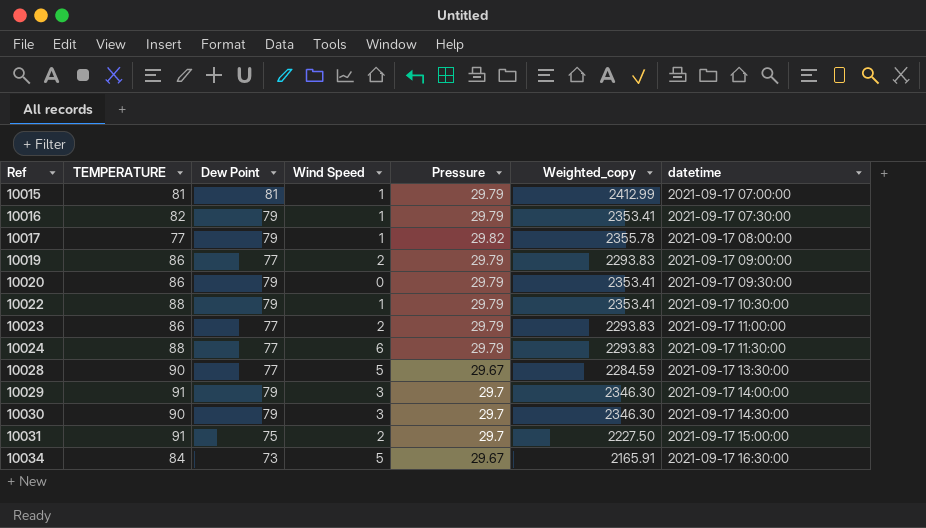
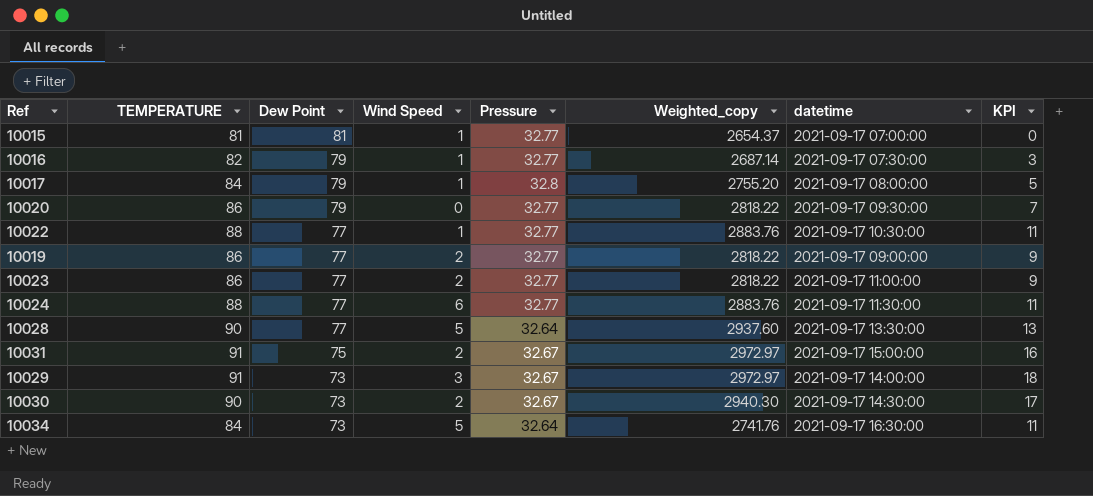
row order: Ref ascending -> Dew Point descending
column Weighted_copy | formula: [Dew Point] * [Pressure] -> [TEMPERATURE] * [Pressure]
column KPI | formula: none -> [TEMPERATURE] - [Dew Point]
10015 | Pressure: 29.79 -> 32.77
10016 | Pressure: 29.79 -> 32.77
10017 | TEMPERATURE: 77 -> 84
10017 | Pressure: 29.82 -> 32.8
10020 | Pressure: 29.79 -> 32.77
10022 | Dew Point: 79 -> 77
10022 | Pressure: 29.79 -> 32.77
10019 | Pressure: 29.79 -> 32.77
10023 | Pressure: 29.79 -> 32.77
10024 | Pressure: 29.79 -> 32.77
10028 | Pressure: 29.67 -> 32.64
10031 | Pressure: 29.7 -> 32.67
10029 | Dew Point: 79 -> 73
10029 | Pressure: 29.7 -> 32.67
10030 | Dew Point: 79 -> 73
10030 | Wind Speed: 3 -> 2
10030 | Pressure: 29.7 -> 32.67
10034 | Pressure: 29.67 -> 32.64

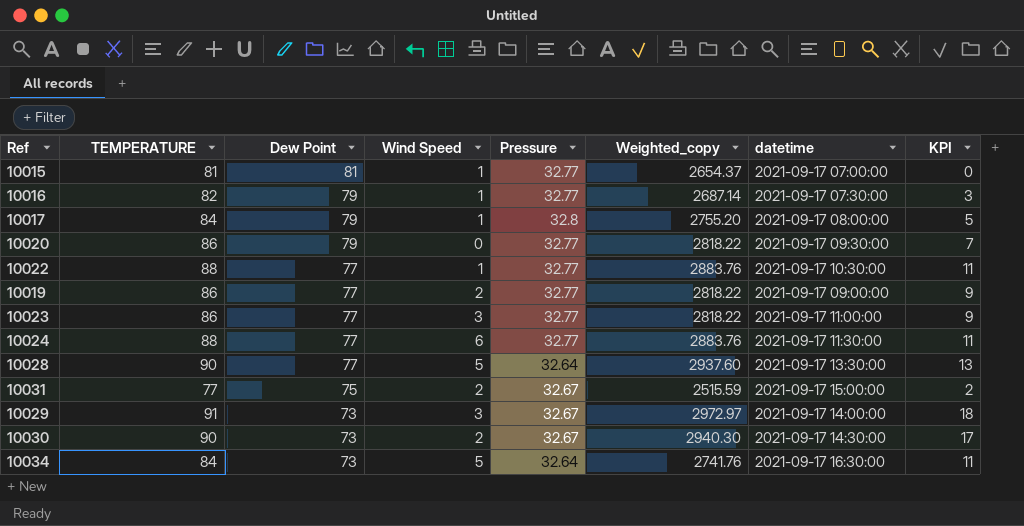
10023 | Wind Speed: 2 -> 3
10031 | TEMPERATURE: 91 -> 77
10031 | Weighted_copy: 2972.97 -> 2515.59
10031 | KPI: 16 -> 2

